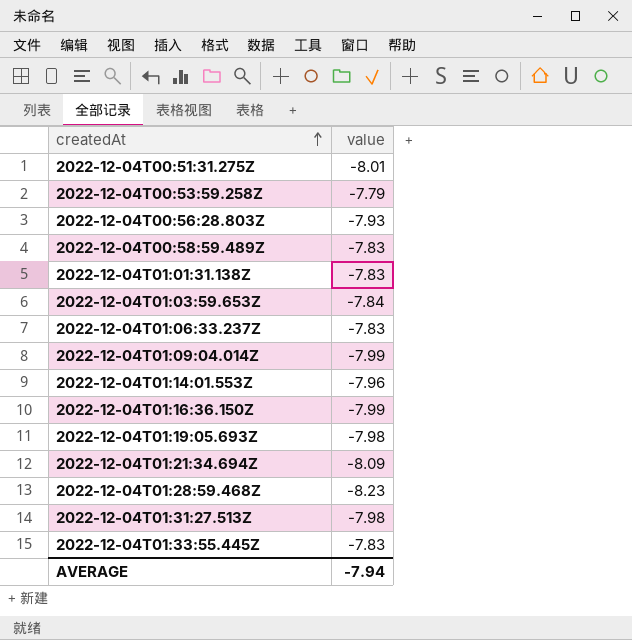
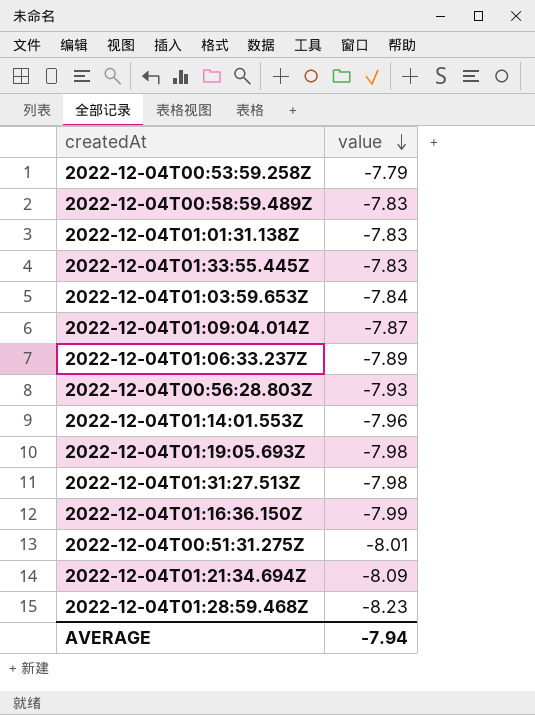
row order: createdAt ascending -> value descending
2022-12-04T01:09:04.014Z | value: -7.99 -> -7.87
2022-12-04T01:06:33.237Z | value: -7.83 -> -7.89

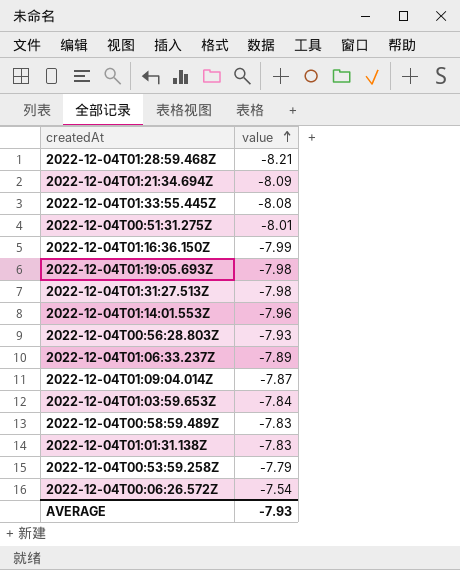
row order: value descending -> value ascending
2022-12-04T01:28:59.468Z | value: -8.23 -> -8.21
2022-12-04T01:33:55.445Z | value: -7.83 -> -8.08
row 2022-12-04T00:06:26.572Z: none -> -7.54
AVERAGE | value: -7.94 -> -7.93

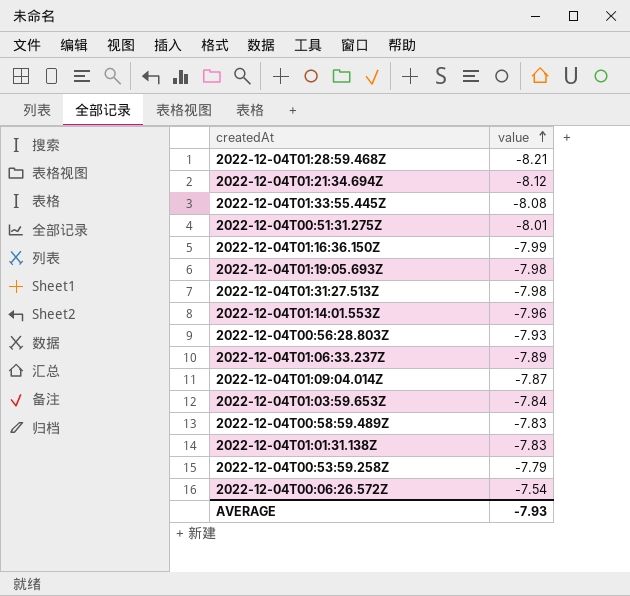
2022-12-04T01:21:34.694Z | value: -8.09 -> -8.12

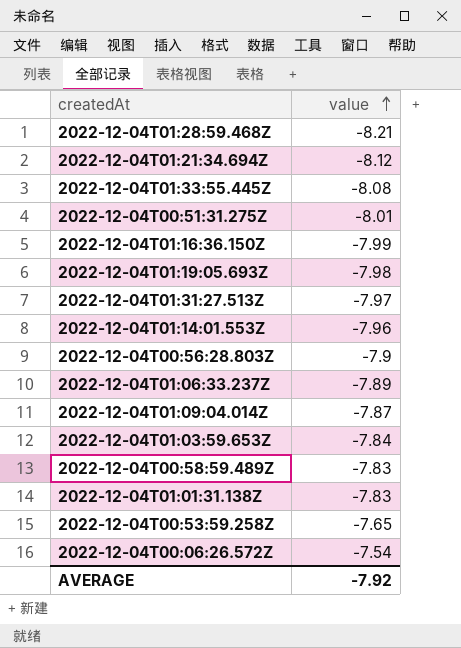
2022-12-04T01:31:27.513Z | value: -7.98 -> -7.97
2022-12-04T00:56:28.803Z | value: -7.93 -> -7.9
2022-12-04T00:53:59.258Z | value: -7.79 -> -7.65
AVERAGE | value: -7.93 -> -7.92

